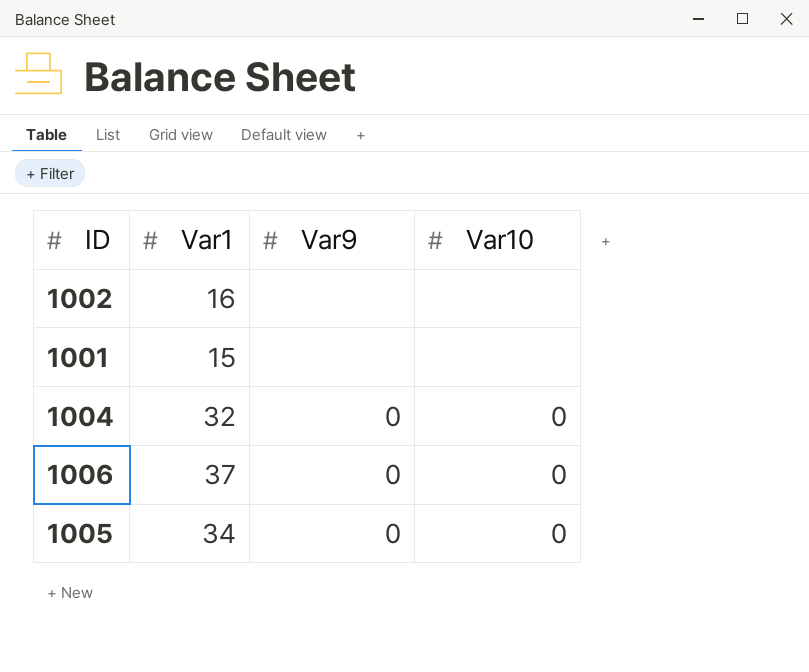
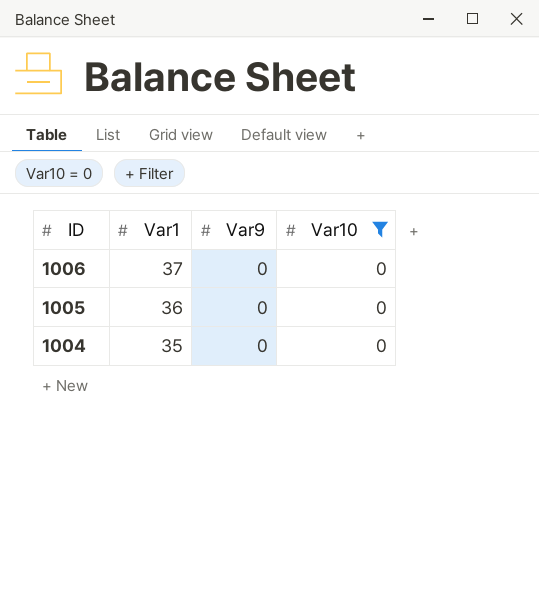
filter: none -> Var10 = 0
row order: none -> ID descending
1005 | Var1: 34 -> 36
1004 | Var1: 32 -> 35

